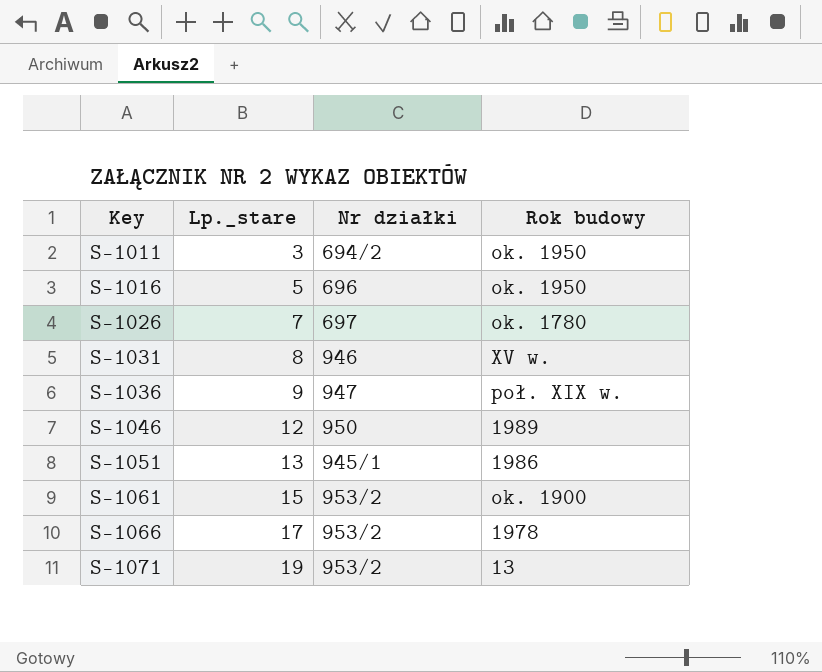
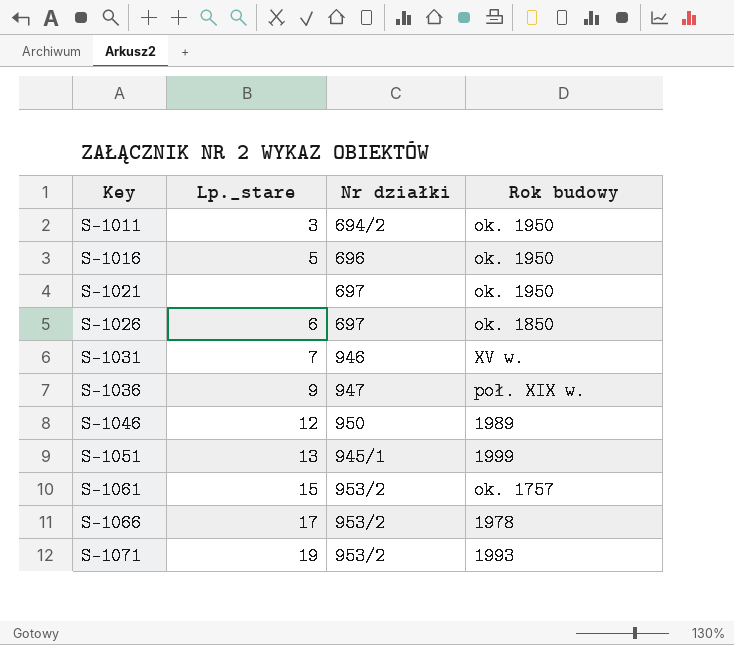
row S-1021: none -> none | 697 | ok. 1950
S-1026 | Lp._stare: 7 -> 6
S-1026 | Rok budowy: ok. 1780 -> ok. 1850
S-1031 | Lp._stare: 8 -> 7
S-1051 | Rok budowy: 1986 -> 1999
S-1061 | Rok budowy: ok. 1900 -> ok. 1757
S-1071 | Rok budowy: 13 -> 1993

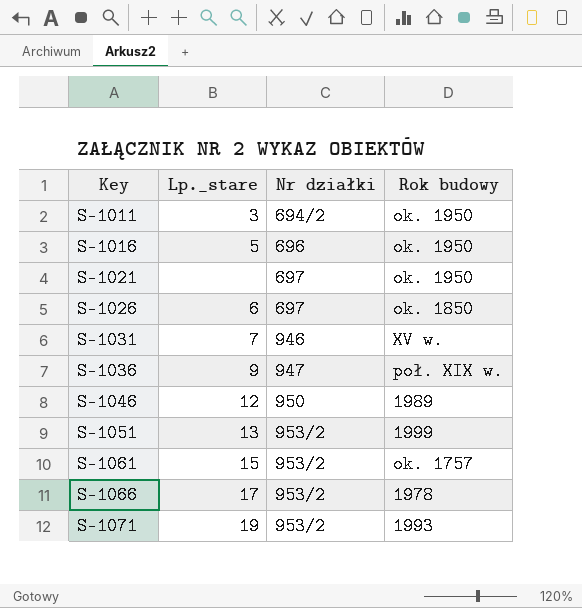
S-1051 | Nr działki: 945/1 -> 953/2

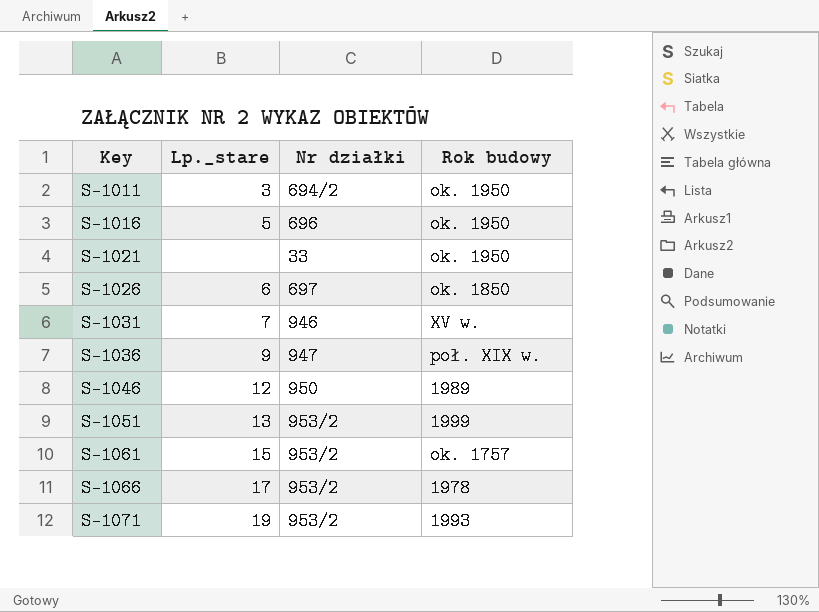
S-1021 | Nr działki: 697 -> 33

